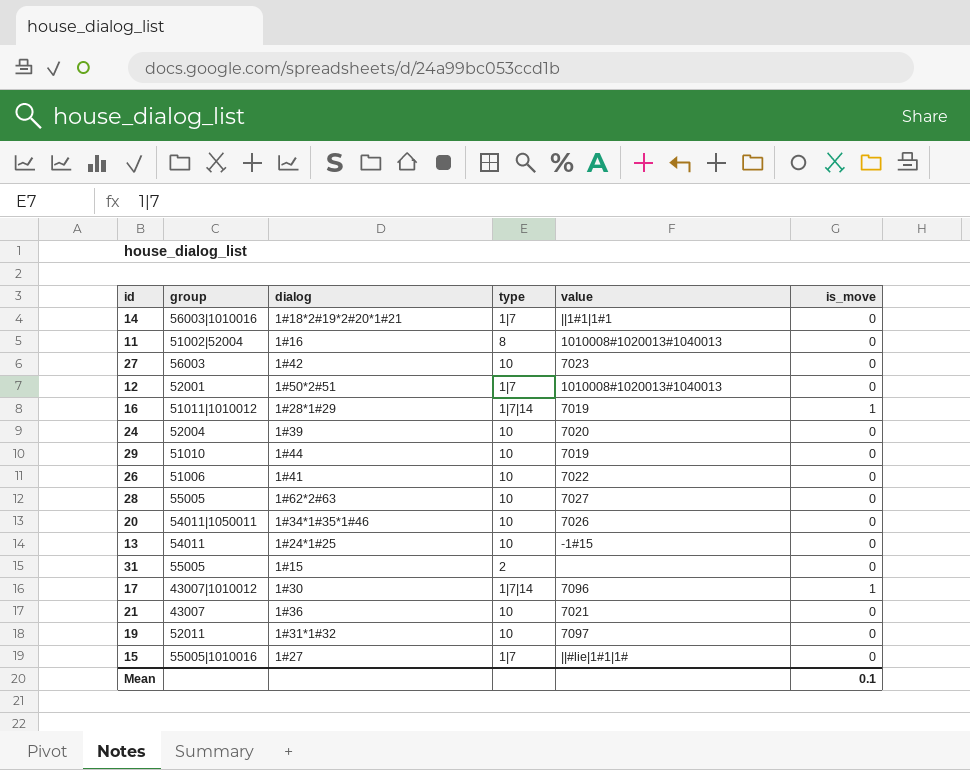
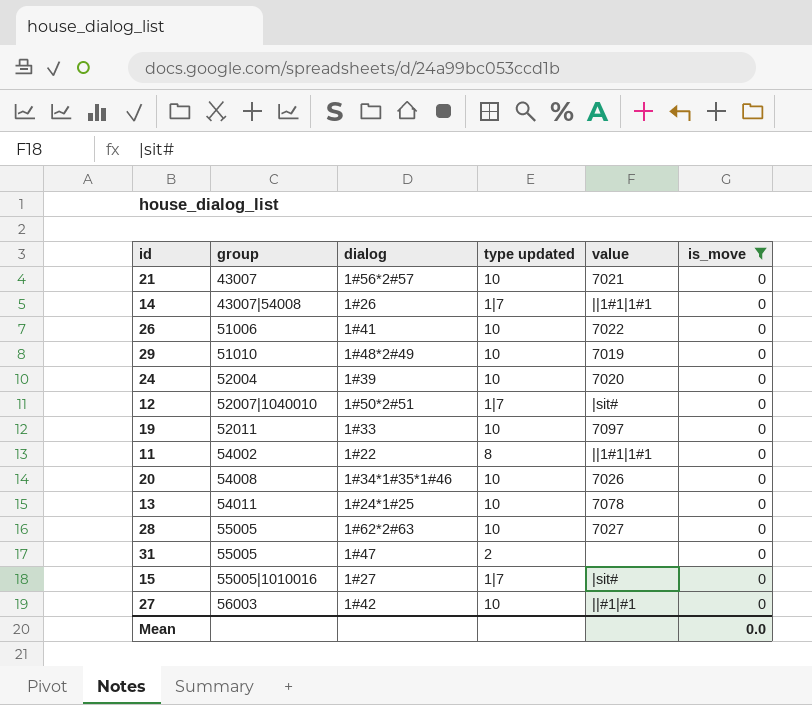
filter: none -> is_move = 0
row order: none -> group ascending
column name: type -> type updated
21 | dialog: 1#36 -> 1#56*2#57
14 | group: 56003|1010016 -> 43007|54008
14 | dialog: 1#18*2#19*2#20*1#21 -> 1#26
29 | dialog: 1#44 -> 1#48*2#49
12 | group: 52001 -> 52007|1040010
12 | value: 1010008#1020013#1040013 -> |sit#
19 | dialog: 1#31*1#32 -> 1#33
11 | group: 51002|52004 -> 54002
11 | dialog: 1#16 -> 1#22
11 | value: 1010008#1020013#1040013 -> ||1#1|1#1
20 | group: 54011|1050011 -> 54008
13 | value: -1#15 -> 7078
31 | dialog: 1#15 -> 1#47
15 | value: ||#lie|1#1|1# -> |sit#
27 | value: 7023 -> ||#1|#1
Mean | is_move: 0.1 -> 0.0

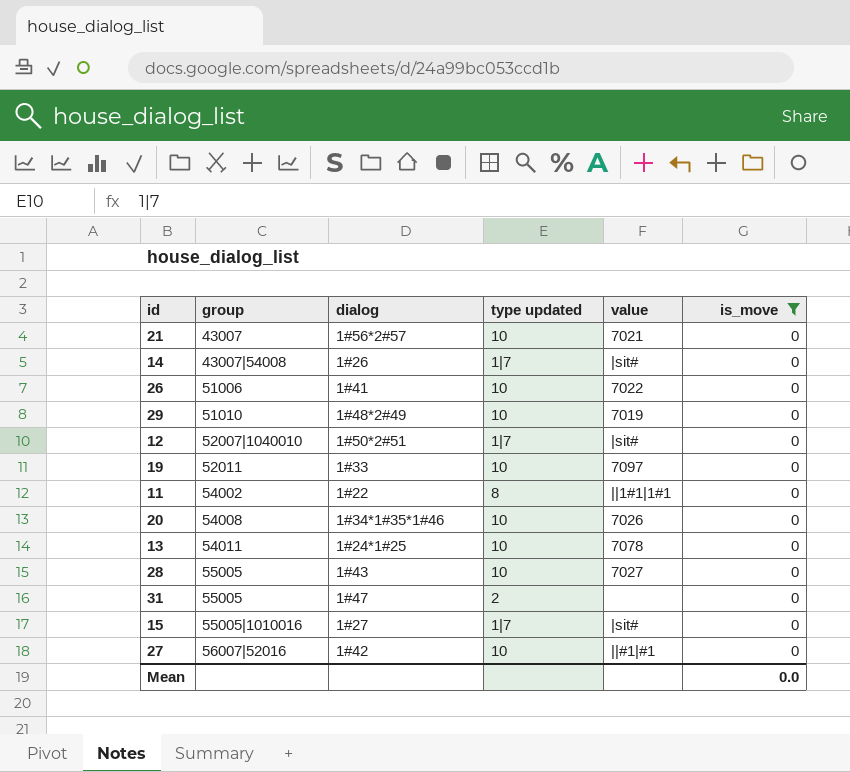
row 24: 52004 | 1#39 | 10 | 7020 | 0 -> none
14 | value: ||1#1|1#1 -> |sit#
28 | dialog: 1#62*2#63 -> 1#43
27 | group: 56003 -> 56007|52016

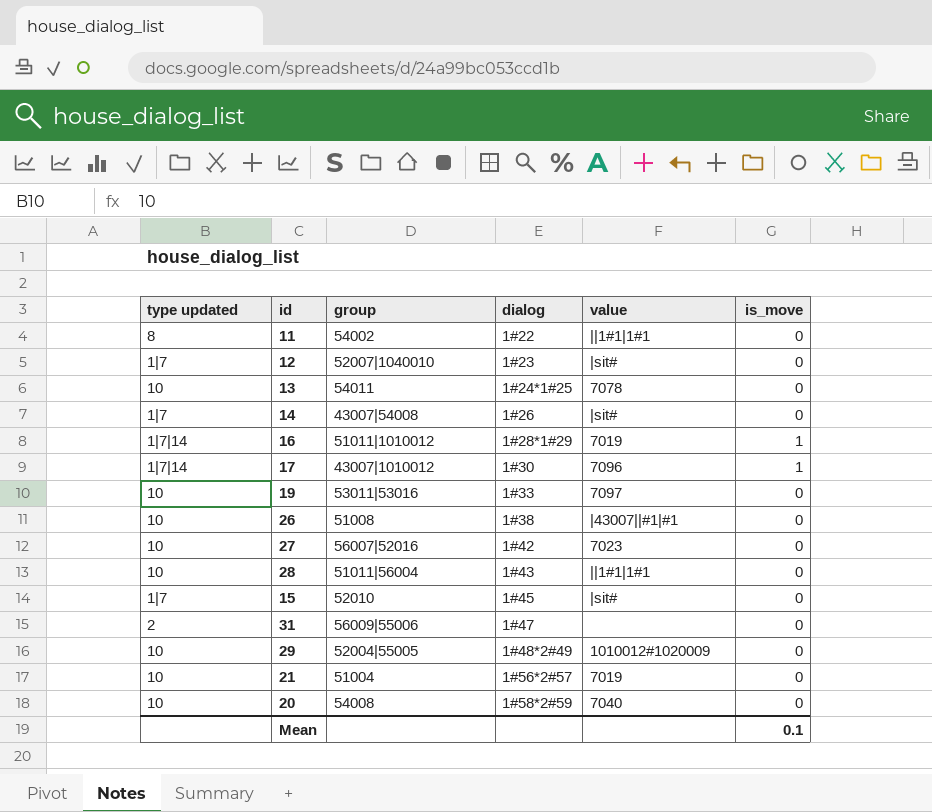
filter: is_move = 0 -> none
row order: group ascending -> dialog ascending
column type updated | position: 4 -> 1
12 | dialog: 1#50*2#51 -> 1#23
19 | group: 52011 -> 53011|53016
26 | group: 51006 -> 51008
26 | dialog: 1#41 -> 1#38
26 | value: 7022 -> |43007||#1|#1
27 | value: ||#1|#1 -> 7023
28 | group: 55005 -> 51011|56004
28 | value: 7027 -> ||1#1|1#1
15 | group: 55005|1010016 -> 52010
15 | dialog: 1#27 -> 1#45
31 | group: 55005 -> 56009|55006
29 | group: 51010 -> 52004|55005
29 | value: 7019 -> 1010012#1020009
21 | group: 43007 -> 51004
21 | value: 7021 -> 7019
20 | dialog: 1#34*1#35*1#46 -> 1#58*2#59
20 | value: 7026 -> 7040
Mean | is_move: 0.0 -> 0.1

